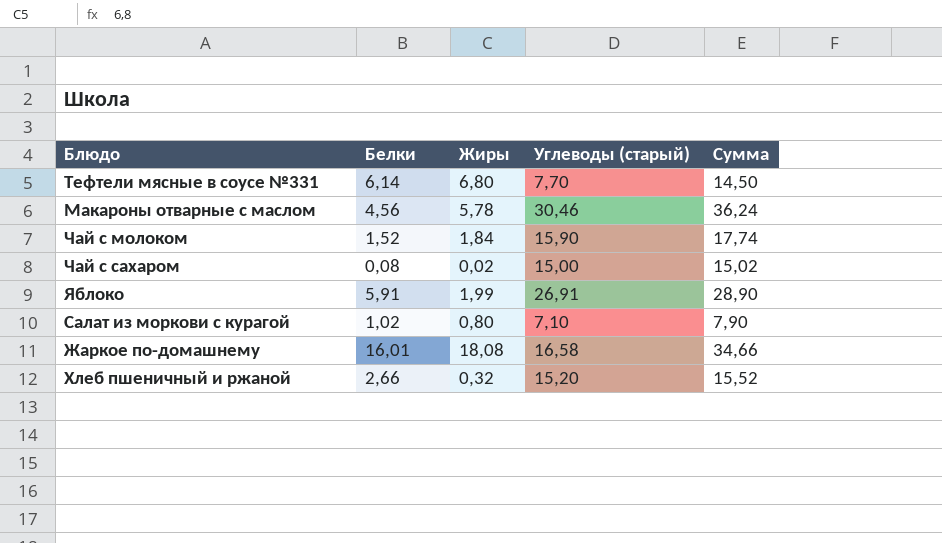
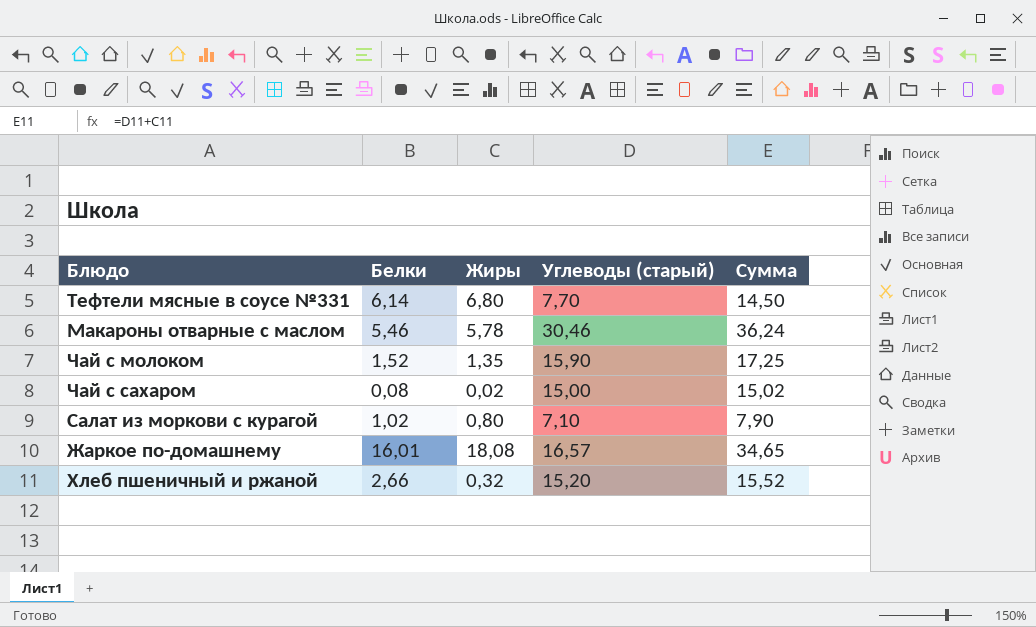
row Яблоко: 5,91 | 1,99 | 26,91 | 28,90 -> none
Макароны отварные с маслом | Белки: 4,56 -> 5,46
Чай с молоком | Жиры: 1,84 -> 1,35
Чай с молоком | Сумма: 17,74 -> 17,25
Жаркое по-домашнему | Углеводы (старый): 16,58 -> 16,57
Жаркое по-домашнему | Сумма: 34,66 -> 34,65

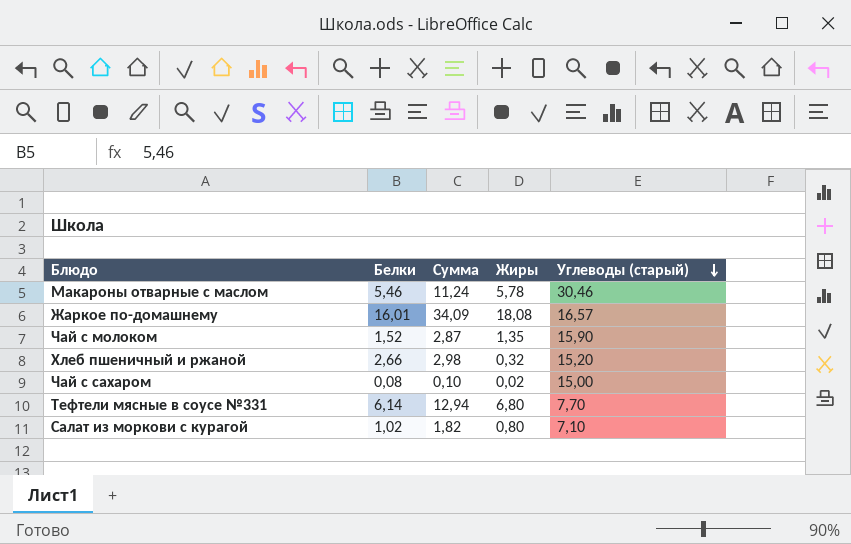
row order: none -> Углеводы (старый) descending
column Сумма | formula: [Жиры] + [Углеводы (старый)] -> [Белки] + [Жиры]
column Сумма | position: 5 -> 3

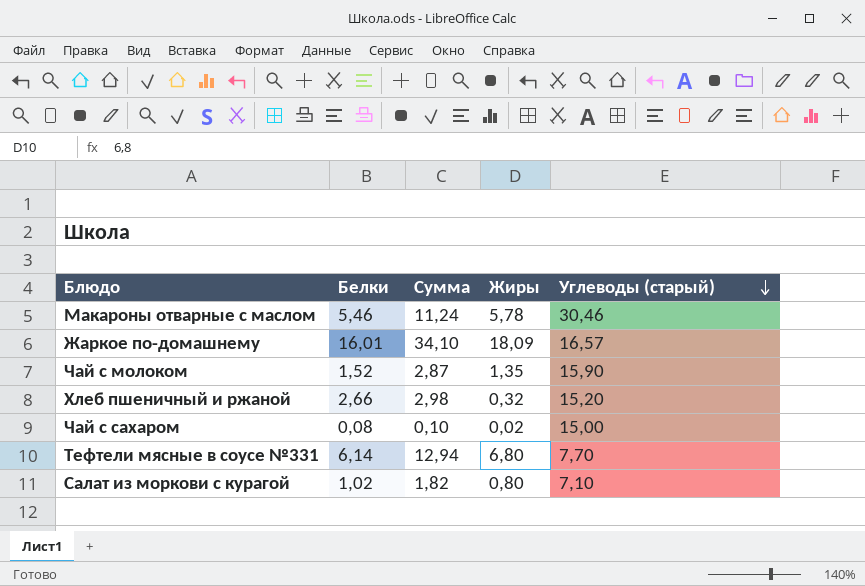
Жаркое по-домашнему | Сумма: 34,09 -> 34,10
Жаркое по-домашнему | Жиры: 18,08 -> 18,09

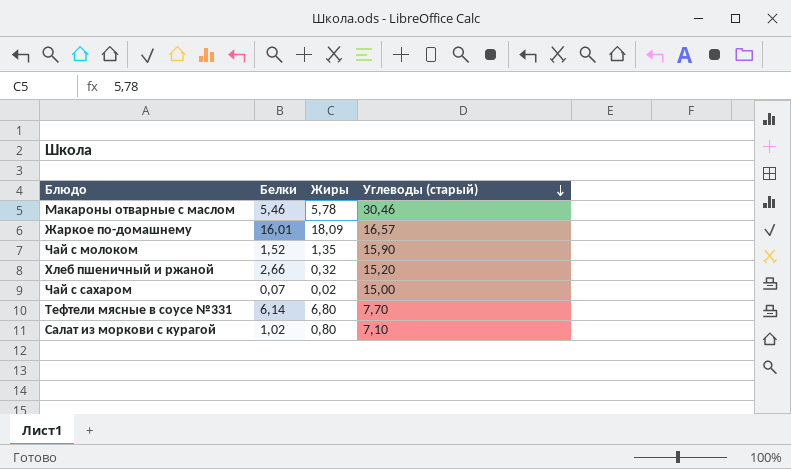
column Сумма | formula: [Белки] + [Жиры] -> none
Чай с сахаром | Белки: 0,08 -> 0,07

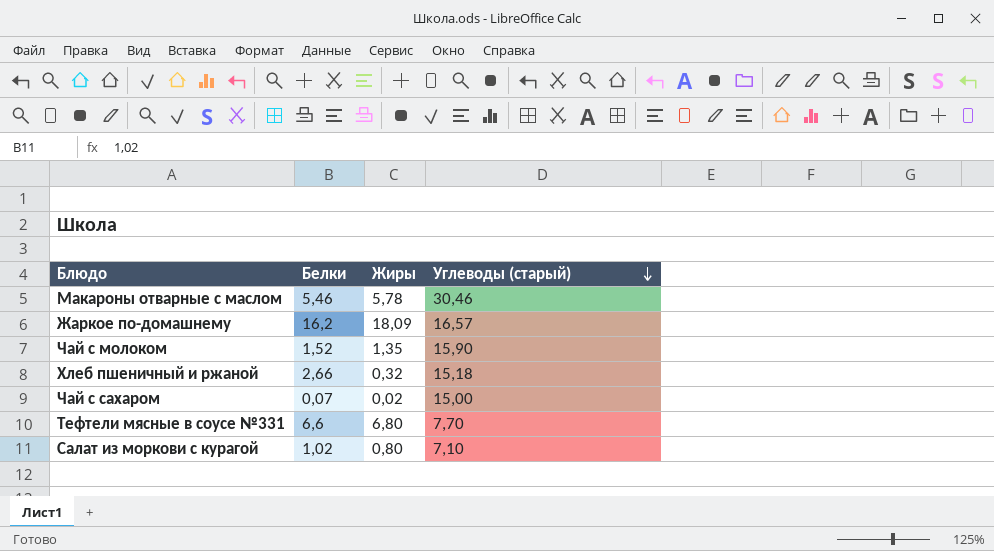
Жаркое по-домашнему | Белки: 16,01 -> 16,2
Хлеб пшеничный и ржаной | Углеводы (старый): 15,20 -> 15,18
Тефтели мясные в соусе №331 | Белки: 6,14 -> 6,6

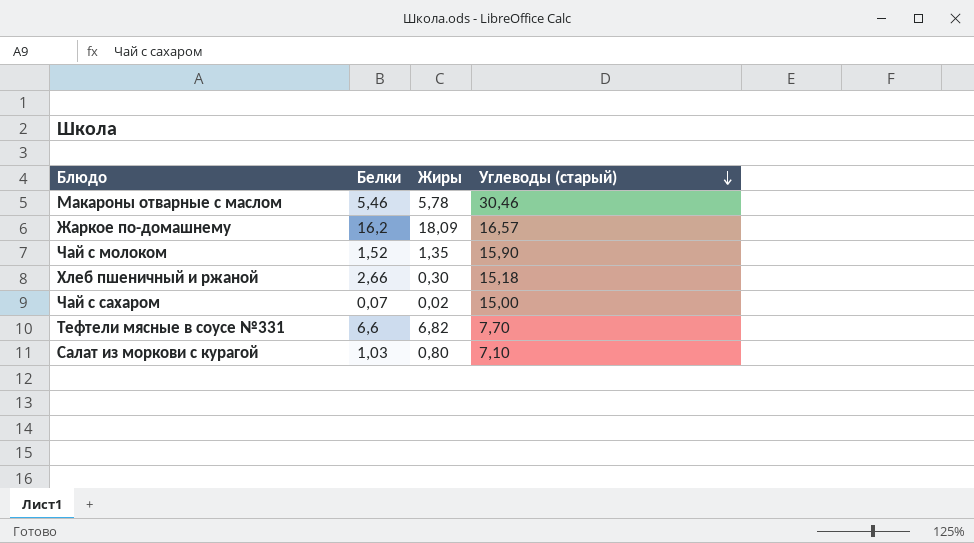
Хлеб пшеничный и ржаной | Жиры: 0,32 -> 0,30
Тефтели мясные в соусе №331 | Жиры: 6,80 -> 6,82
Салат из моркови с курагой | Белки: 1,02 -> 1,03

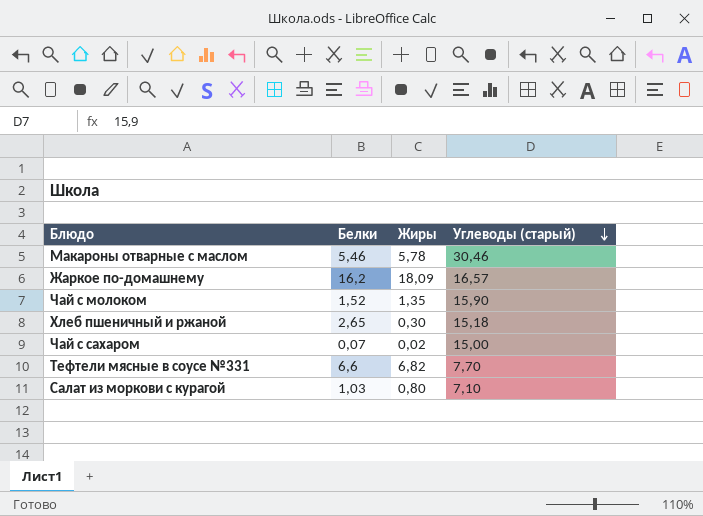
Хлеб пшеничный и ржаной | Белки: 2,66 -> 2,65

